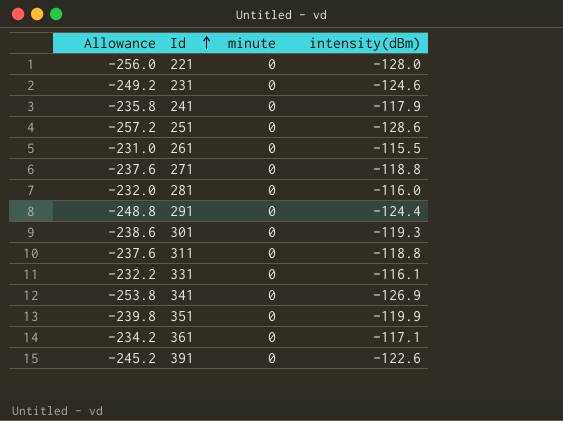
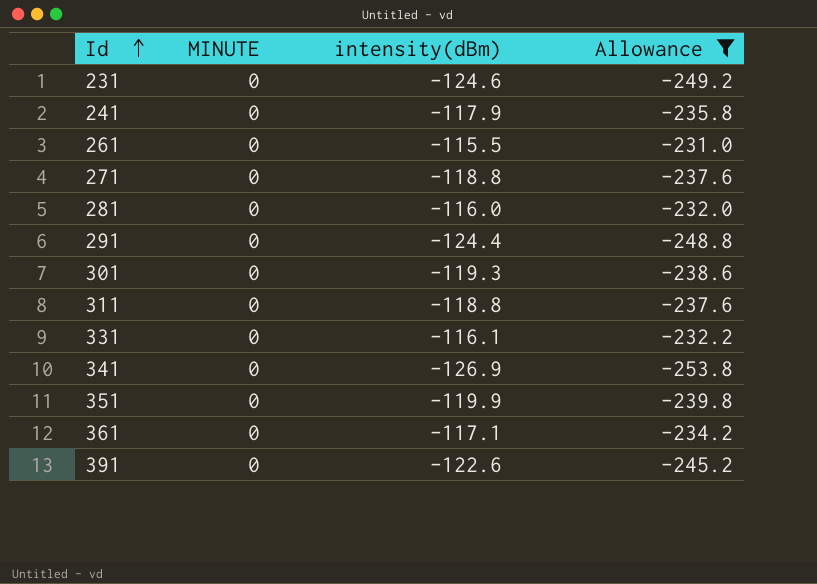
filter: none -> Allowance >= -253.8
column name: minute -> MINUTE
column Allowance | position: 1 -> 4

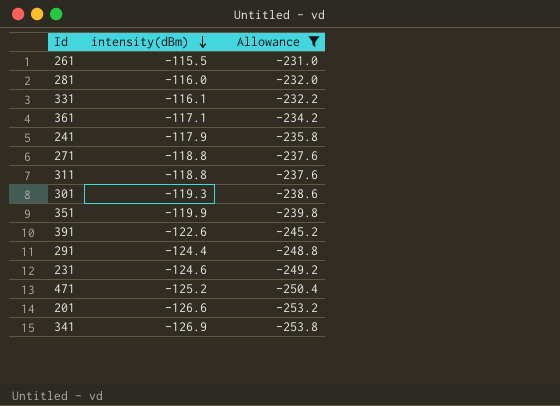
row order: Id ascending -> intensity(dBm) descending
column MINUTE | position: 2 -> none
row 471: none -> -125.2 | -250.4
row 201: none -> -126.6 | -253.2

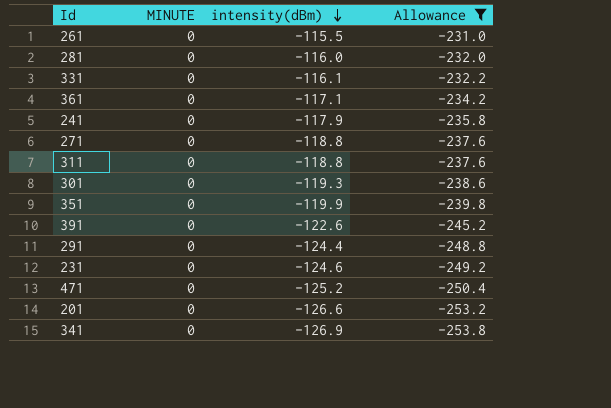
column MINUTE | position: none -> 2

